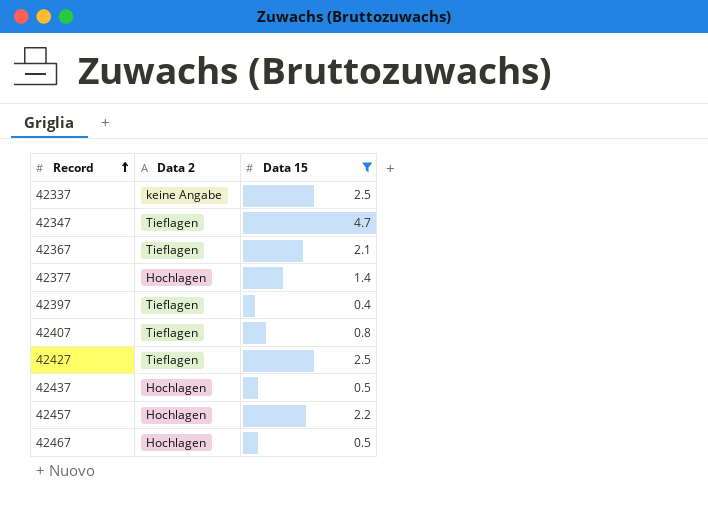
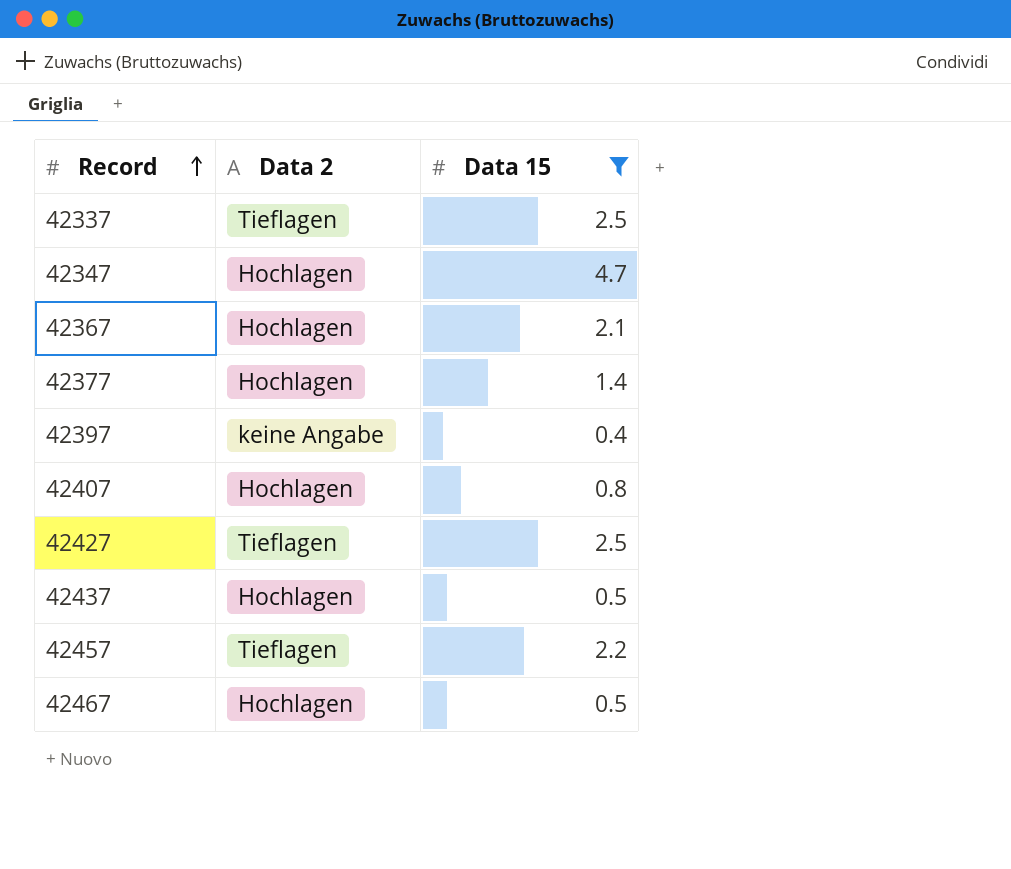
42337 | Data 2: keine Angabe -> Tieflagen
42347 | Data 2: Tieflagen -> Hochlagen
42367 | Data 2: Tieflagen -> Hochlagen
42397 | Data 2: Tieflagen -> keine Angabe
42407 | Data 2: Tieflagen -> Hochlagen
42457 | Data 2: Hochlagen -> Tieflagen

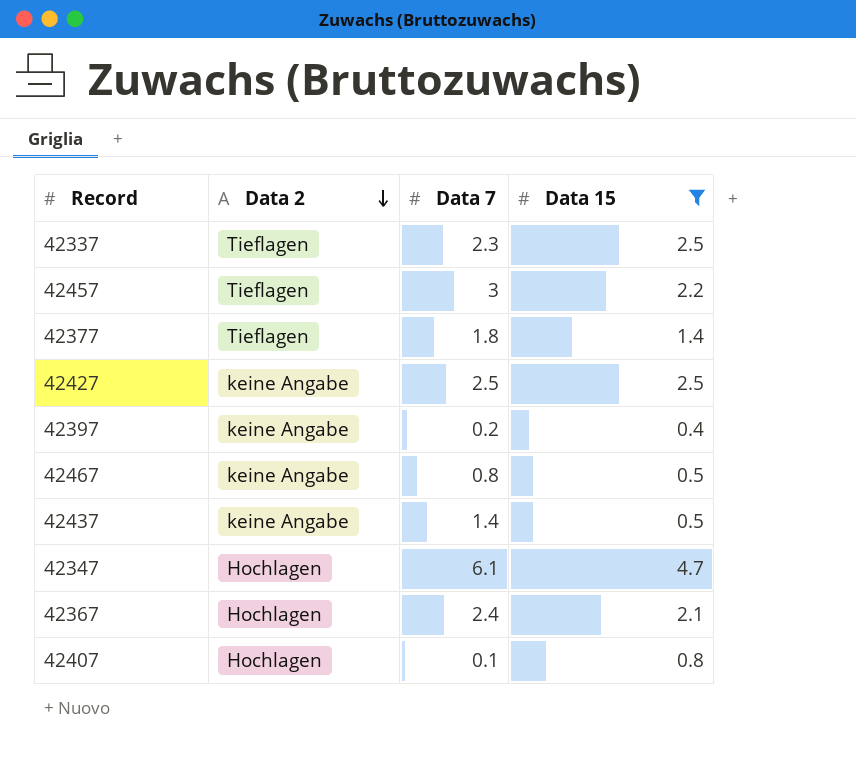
row order: Record ascending -> Data 2 descending
column Data 7 | position: none -> 3
42377 | Data 2: Hochlagen -> Tieflagen
42427 | Data 2: Tieflagen -> keine Angabe
42467 | Data 2: Hochlagen -> keine Angabe
42437 | Data 2: Hochlagen -> keine Angabe

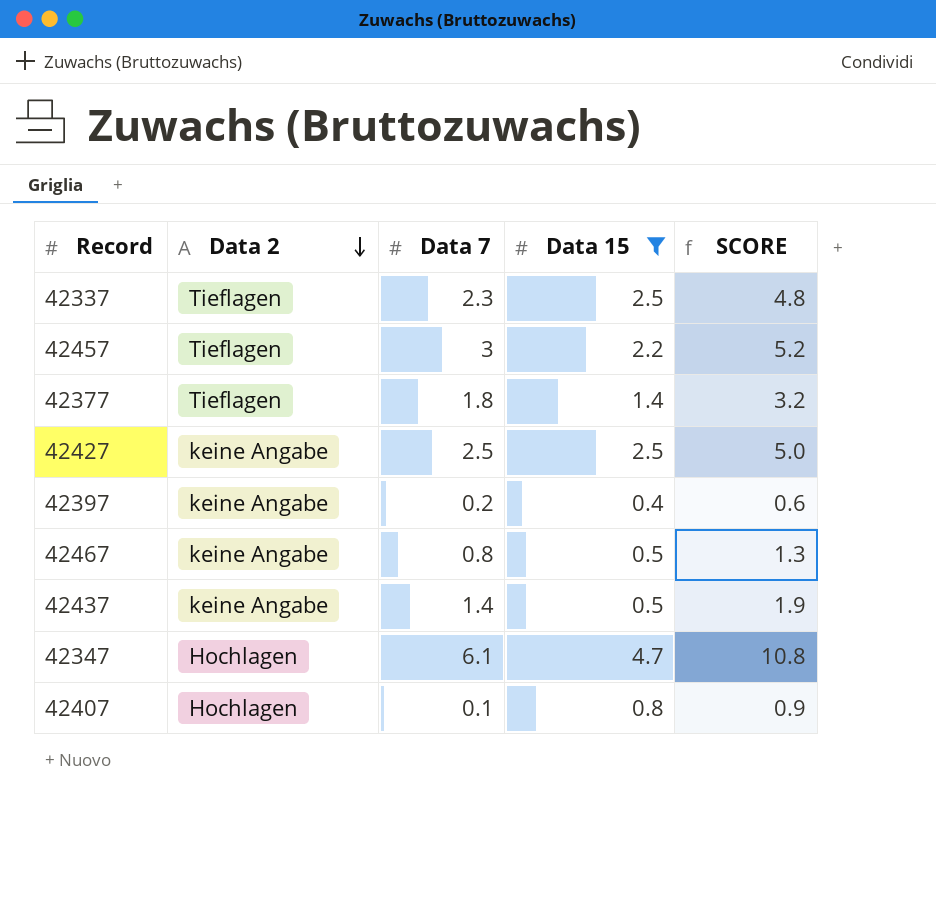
column SCORE | formula: none -> [Data 7] + [Data 15]
row 42367: Hochlagen | 2.4 | 2.1 -> none

